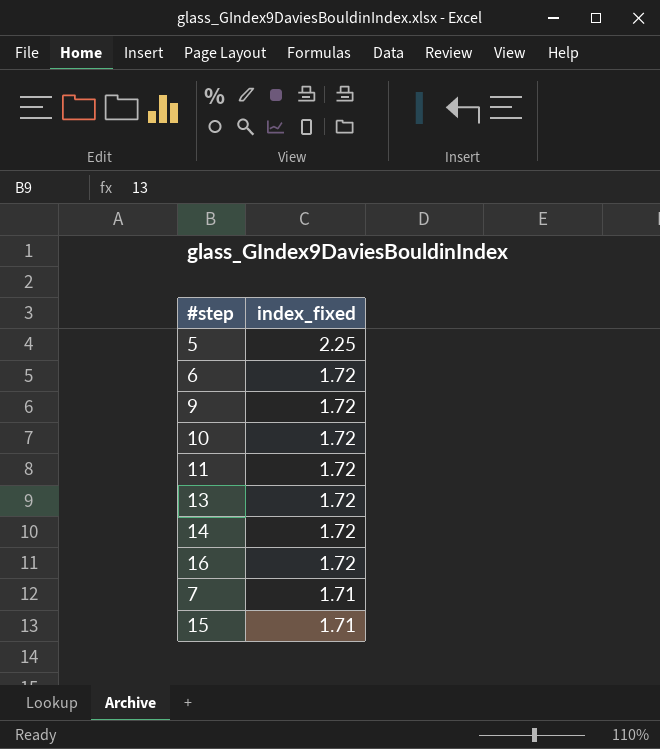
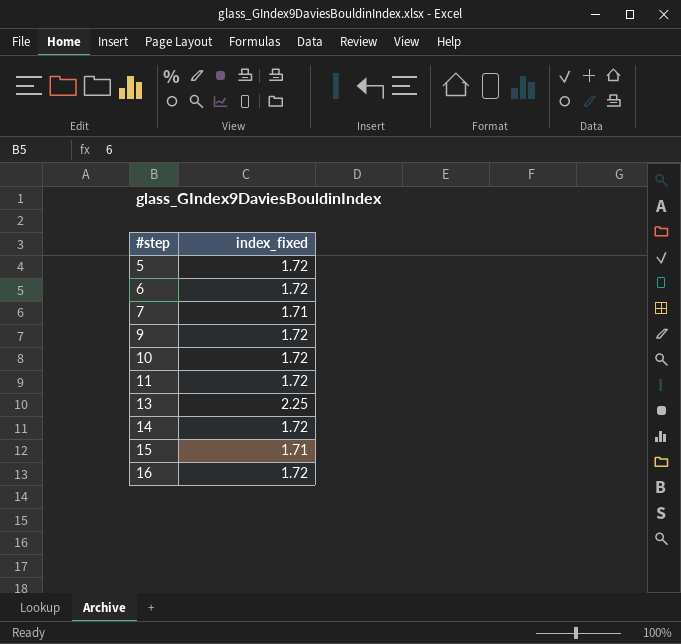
row order: index_fixed descending -> #step ascending
5 | index_fixed: 2.25 -> 1.72
13 | index_fixed: 1.72 -> 2.25

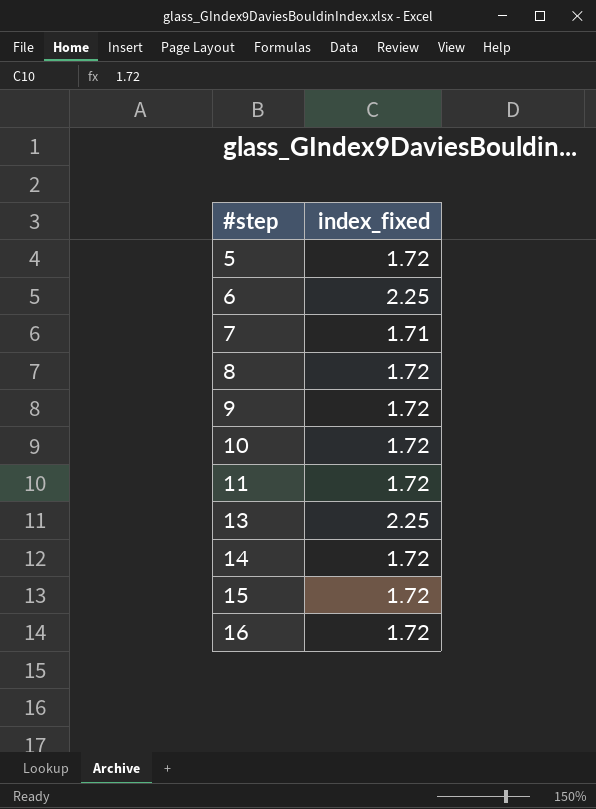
6 | index_fixed: 1.72 -> 2.25
row 8: none -> 1.72
15 | index_fixed: 1.71 -> 1.72

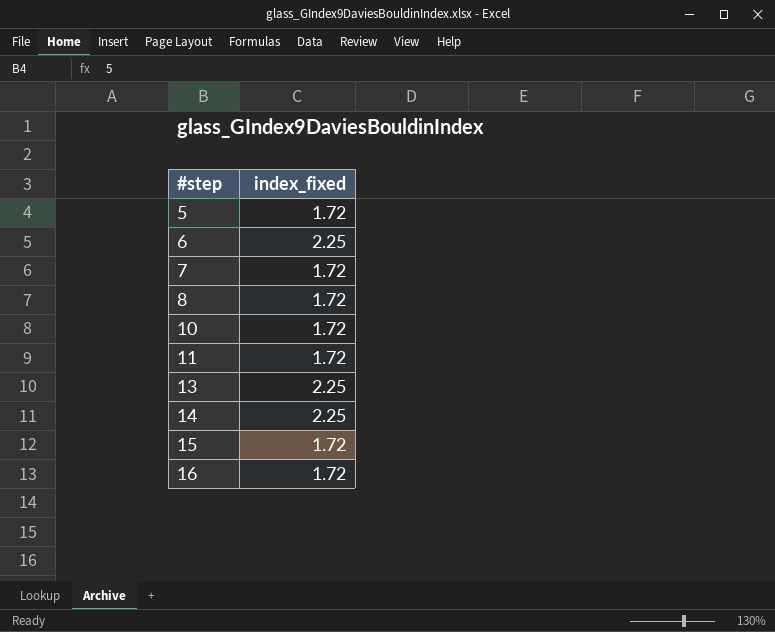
row 9: 1.72 -> none
7 | index_fixed: 1.71 -> 1.72
14 | index_fixed: 1.72 -> 2.25

